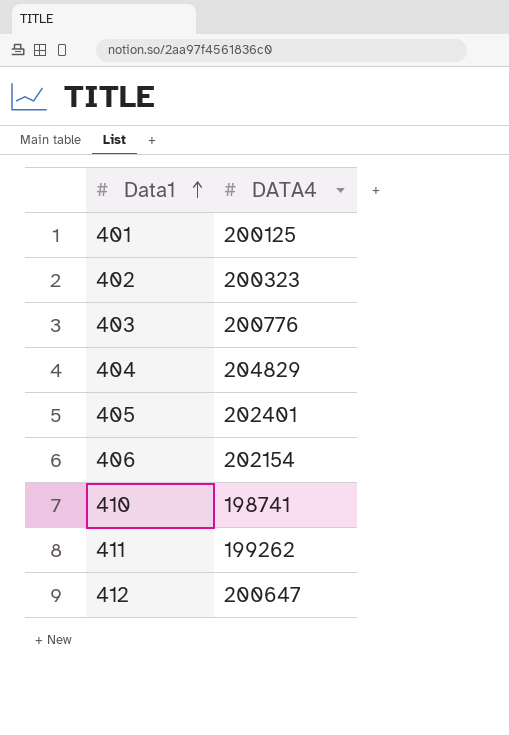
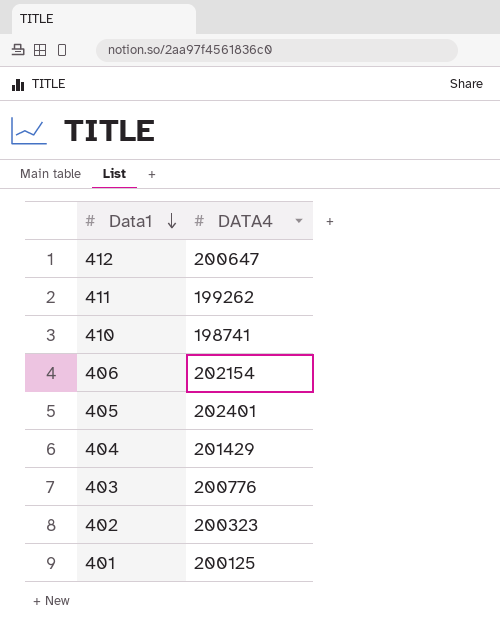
row order: Data1 ascending -> Data1 descending
404 | DATA4: 204829 -> 201429

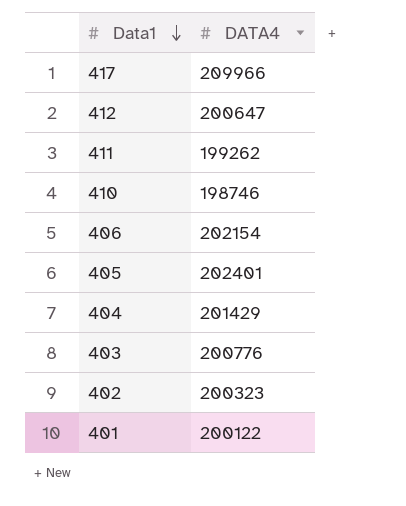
row 417: none -> 209966
410 | DATA4: 198741 -> 198746
401 | DATA4: 200125 -> 200122

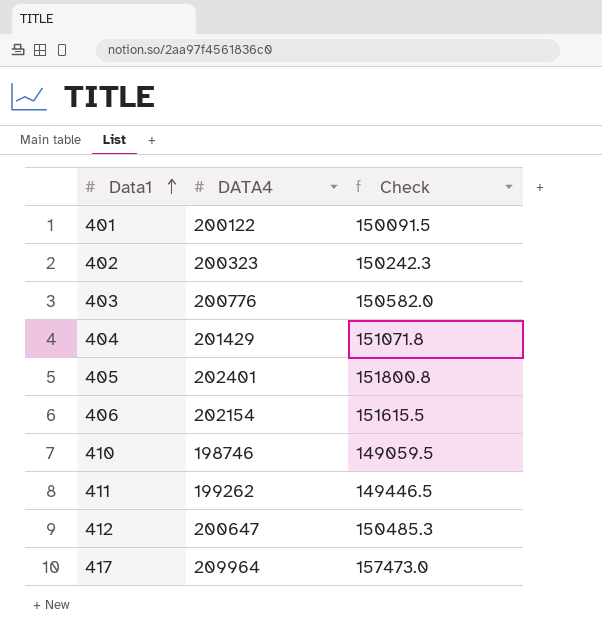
row order: Data1 descending -> Data1 ascending
column Check | formula: none -> [DATA4] * 0.75
417 | DATA4: 209966 -> 209964

